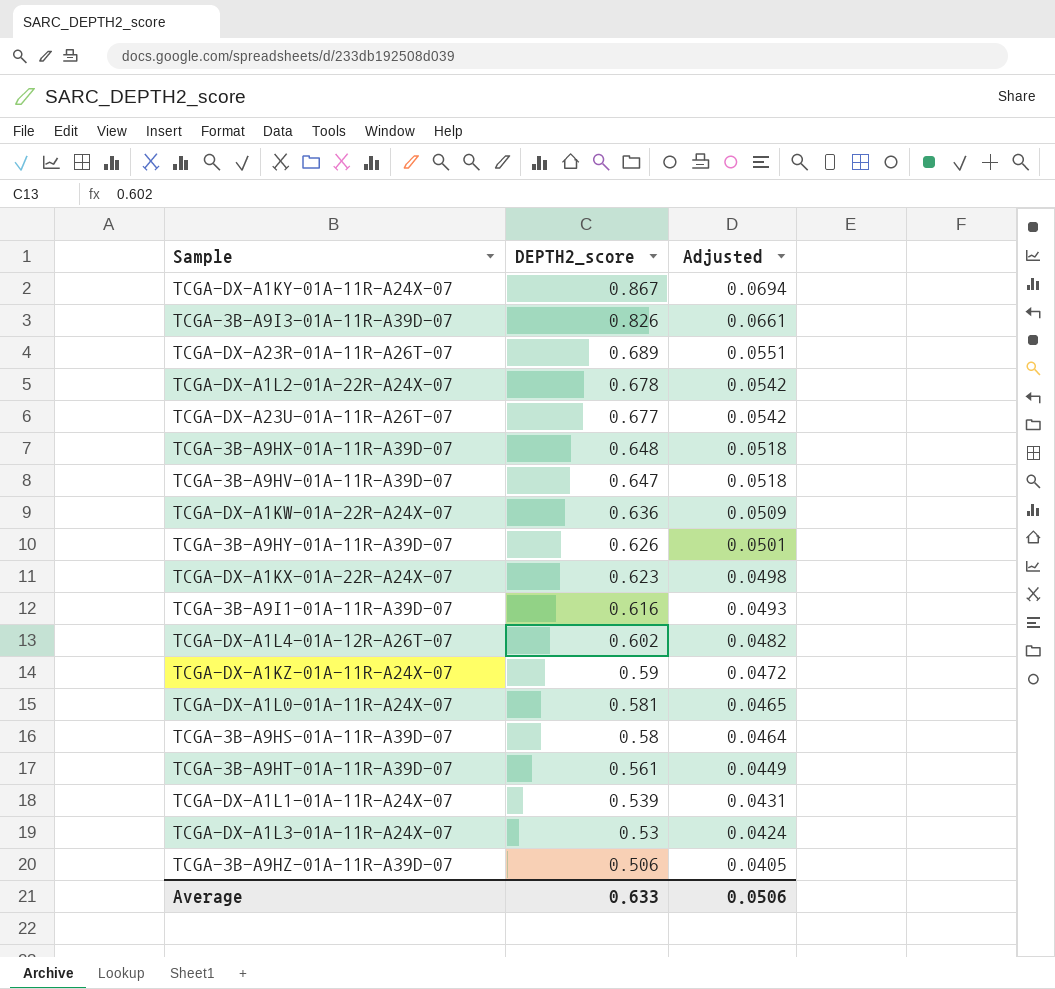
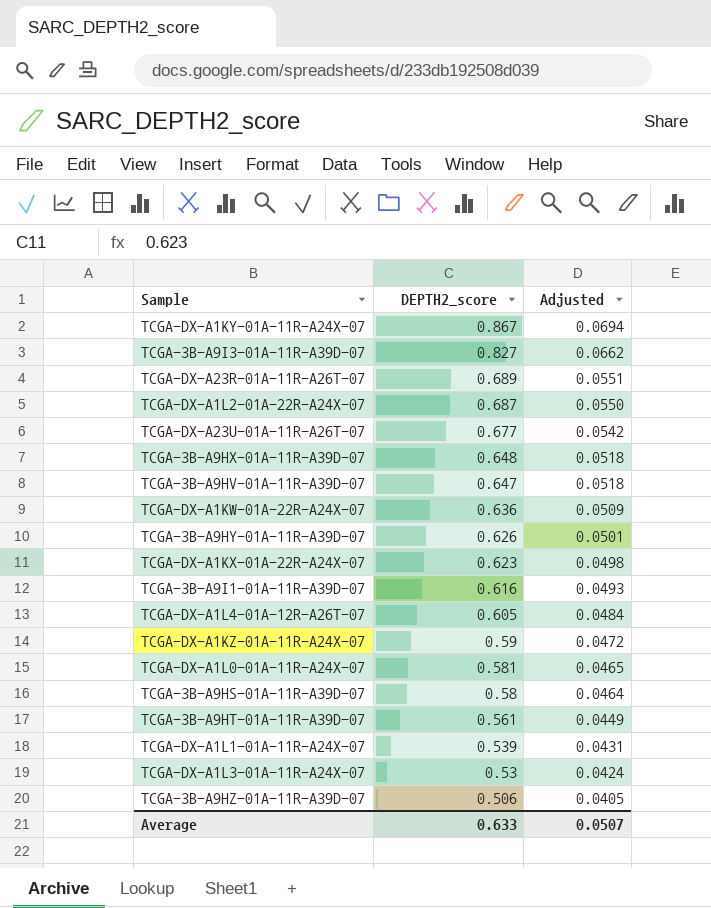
TCGA-3B-A9I3-01A-11R-A39D-07 | DEPTH2_score: 0.826 -> 0.827
TCGA-3B-A9I3-01A-11R-A39D-07 | Adjusted: 0.0661 -> 0.0662
TCGA-DX-A1L2-01A-22R-A24X-07 | DEPTH2_score: 0.678 -> 0.687
TCGA-DX-A1L2-01A-22R-A24X-07 | Adjusted: 0.0542 -> 0.0550
TCGA-DX-A1L4-01A-12R-A26T-07 | DEPTH2_score: 0.602 -> 0.605
TCGA-DX-A1L4-01A-12R-A26T-07 | Adjusted: 0.0482 -> 0.0484
Average | Adjusted: 0.0506 -> 0.0507

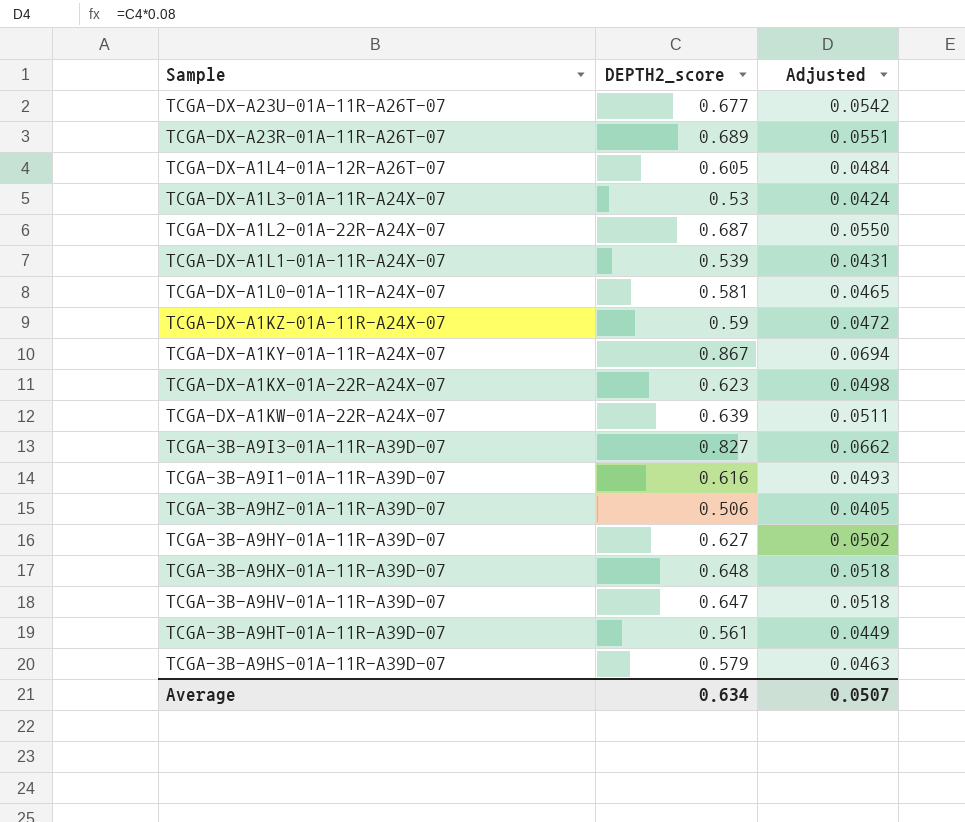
row order: DEPTH2_score descending -> Sample descending
TCGA-DX-A1KW-01A-22R-A24X-07 | DEPTH2_score: 0.636 -> 0.639
TCGA-DX-A1KW-01A-22R-A24X-07 | Adjusted: 0.0509 -> 0.0511
TCGA-3B-A9HY-01A-11R-A39D-07 | DEPTH2_score: 0.626 -> 0.627
TCGA-3B-A9HY-01A-11R-A39D-07 | Adjusted: 0.0501 -> 0.0502
TCGA-3B-A9HS-01A-11R-A39D-07 | DEPTH2_score: 0.58 -> 0.579
TCGA-3B-A9HS-01A-11R-A39D-07 | Adjusted: 0.0464 -> 0.0463
Average | DEPTH2_score: 0.633 -> 0.634

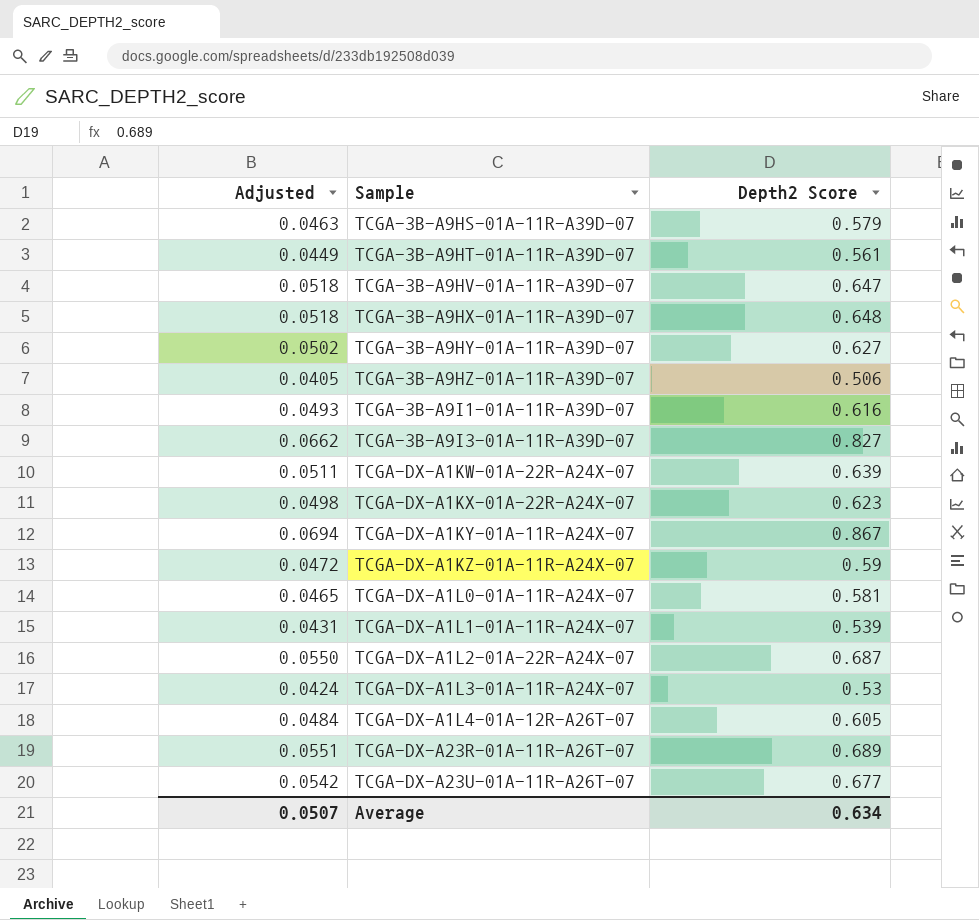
row order: Sample descending -> Sample ascending
column Adjusted | position: 3 -> 1
column name: DEPTH2_score -> Depth2 Score

